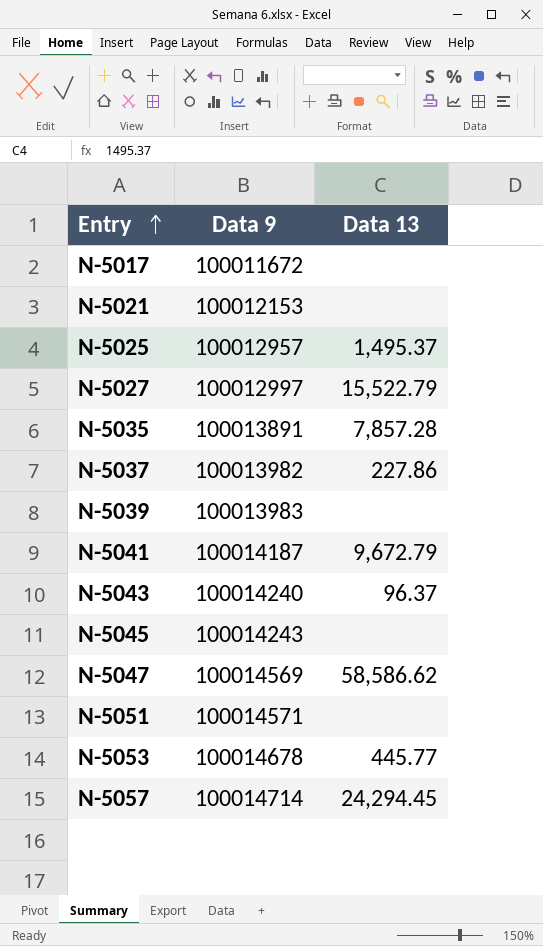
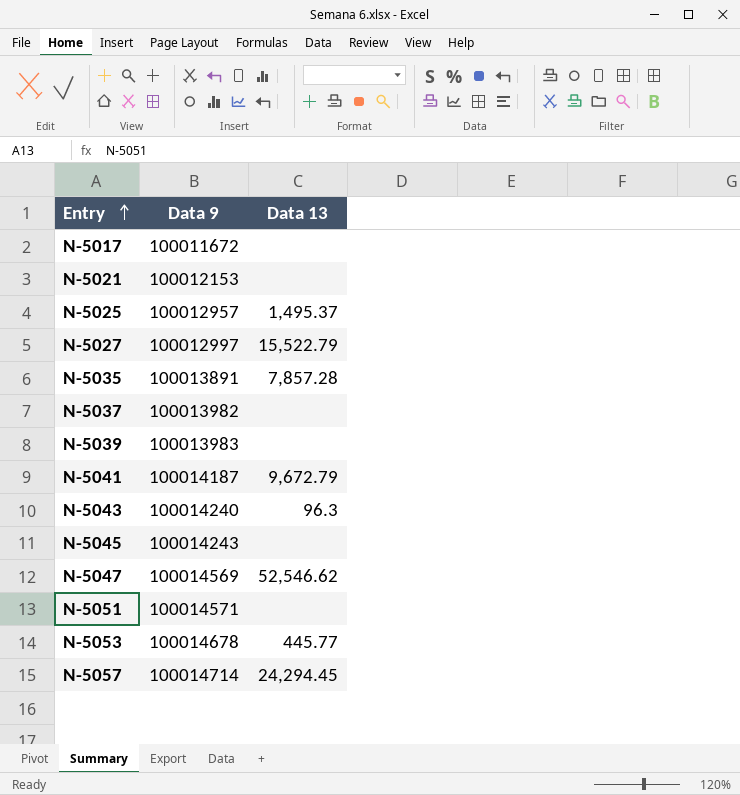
N-5037 | Data 13: 227.86 -> none
N-5043 | Data 13: 96.37 -> 96.3
N-5047 | Data 13: 58,586.62 -> 52,546.62

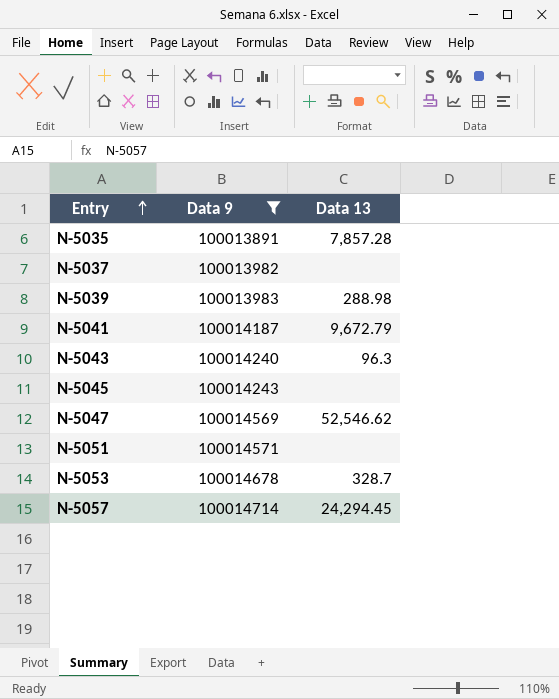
filter: none -> Data 9 >= 100013891
N-5039 | Data 13: none -> 288.98
N-5053 | Data 13: 445.77 -> 328.7

